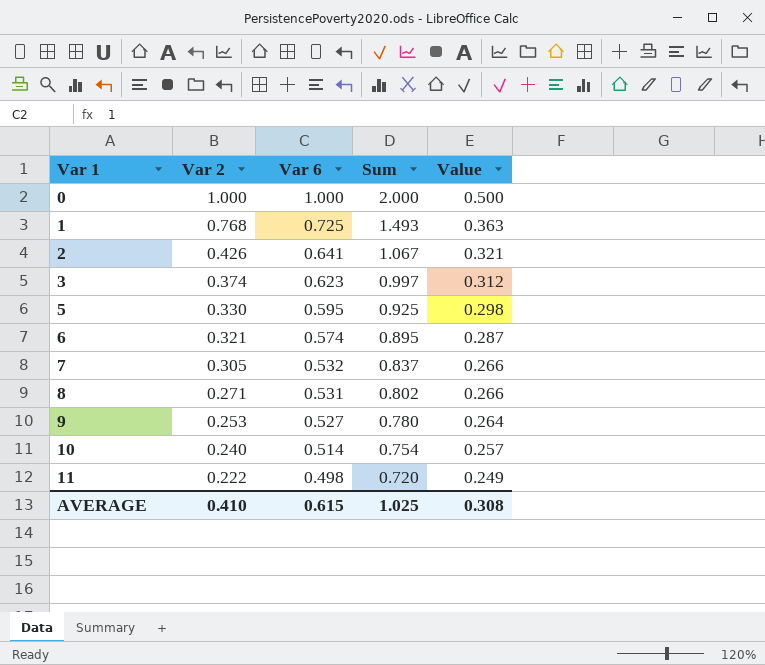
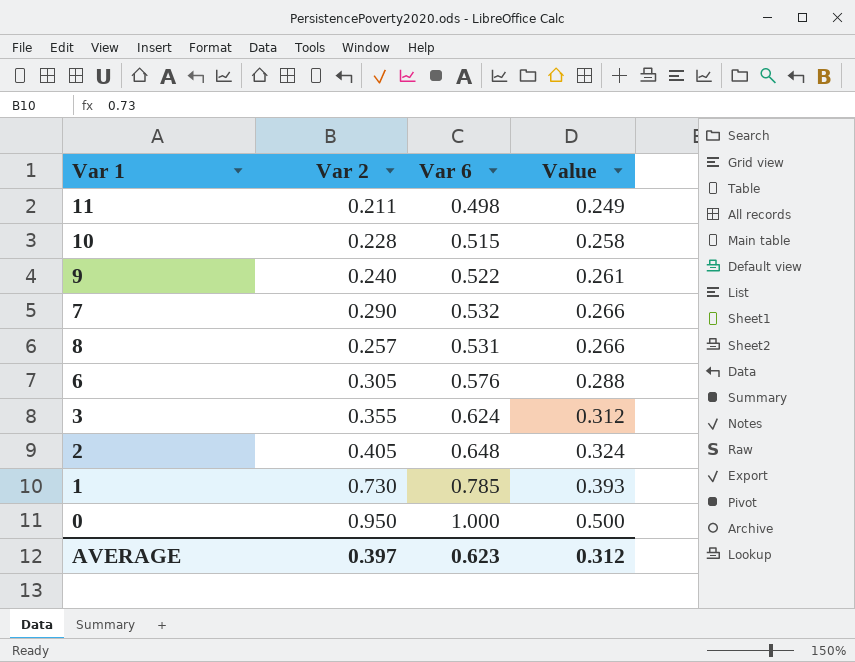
row order: Var 1 ascending -> Value ascending
column Sum | formula: [Var 2] + [Var 6] -> none
row 5: 0.330 | 0.595 | 0.925 | 0.298 -> none
11 | Var 2: 0.222 -> 0.211
10 | Var 2: 0.240 -> 0.228
10 | Var 6: 0.514 -> 0.515
10 | Value: 0.257 -> 0.258
9 | Var 2: 0.253 -> 0.240
9 | Var 6: 0.527 -> 0.522
9 | Value: 0.264 -> 0.261
7 | Var 2: 0.305 -> 0.290
8 | Var 2: 0.271 -> 0.257
6 | Var 2: 0.321 -> 0.305
6 | Var 6: 0.574 -> 0.576
6 | Value: 0.287 -> 0.288
3 | Var 2: 0.374 -> 0.355
3 | Var 6: 0.623 -> 0.624
2 | Var 2: 0.426 -> 0.405
2 | Var 6: 0.641 -> 0.648
2 | Value: 0.321 -> 0.324
1 | Var 2: 0.768 -> 0.730
1 | Var 6: 0.725 -> 0.785
1 | Value: 0.363 -> 0.393
0 | Var 2: 1.000 -> 0.950
AVERAGE | Var 2: 0.410 -> 0.397
AVERAGE | Var 6: 0.615 -> 0.623
AVERAGE | Value: 0.308 -> 0.312

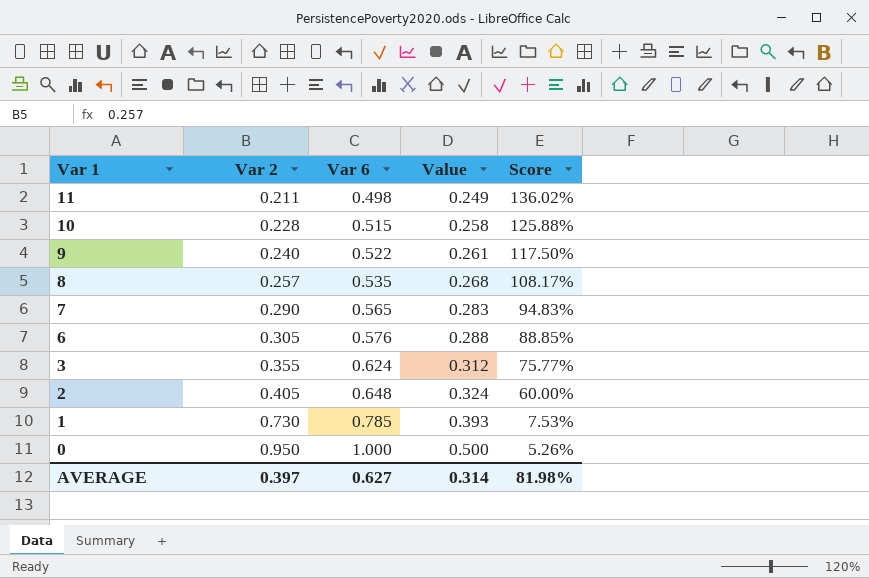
row order: Value ascending -> Var 1 descending
column Score | formula: none -> ([Var 6] - [Var 2]) / [Var 2]
8 | Var 6: 0.531 -> 0.535
8 | Value: 0.266 -> 0.268
7 | Var 6: 0.532 -> 0.565
7 | Value: 0.266 -> 0.283
AVERAGE | Var 6: 0.623 -> 0.627
AVERAGE | Value: 0.312 -> 0.314

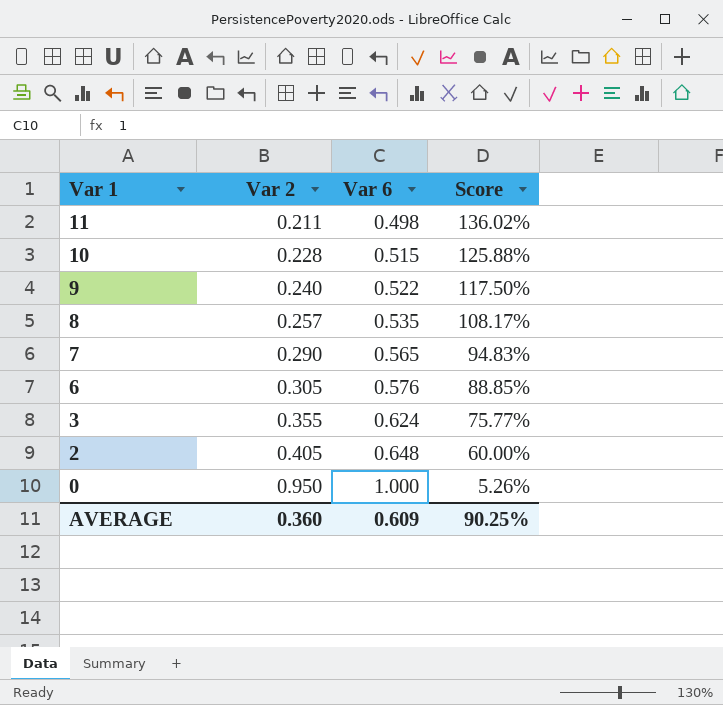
column Value | formula: [Var 6] * 0.5 -> none
row 1: 0.730 | 0.785 | 0.393 | 7.53% -> none
AVERAGE | Var 2: 0.397 -> 0.360
AVERAGE | Var 6: 0.627 -> 0.609
AVERAGE | Score: 81.98% -> 90.25%

